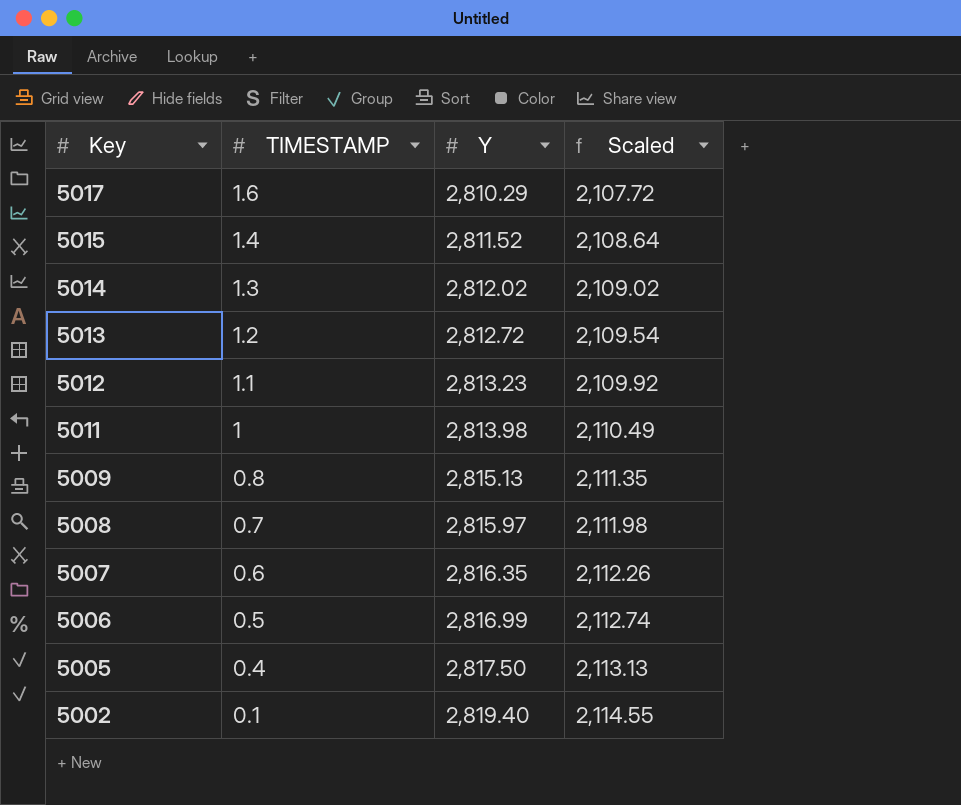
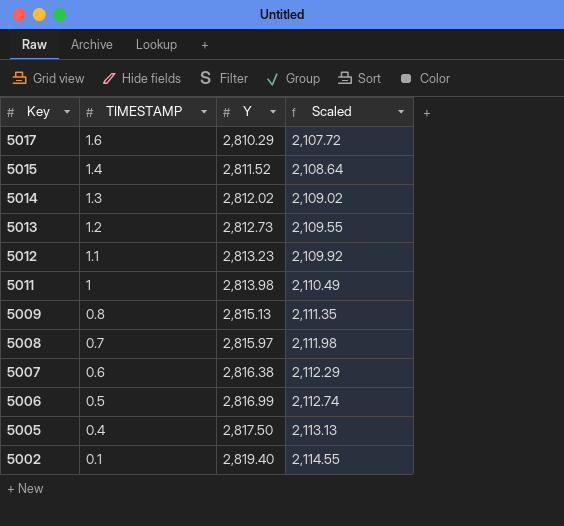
5013 | Y: 2,812.72 -> 2,812.73
5013 | Scaled: 2,109.54 -> 2,109.55
5007 | Y: 2,816.35 -> 2,816.38
5007 | Scaled: 2,112.26 -> 2,112.29

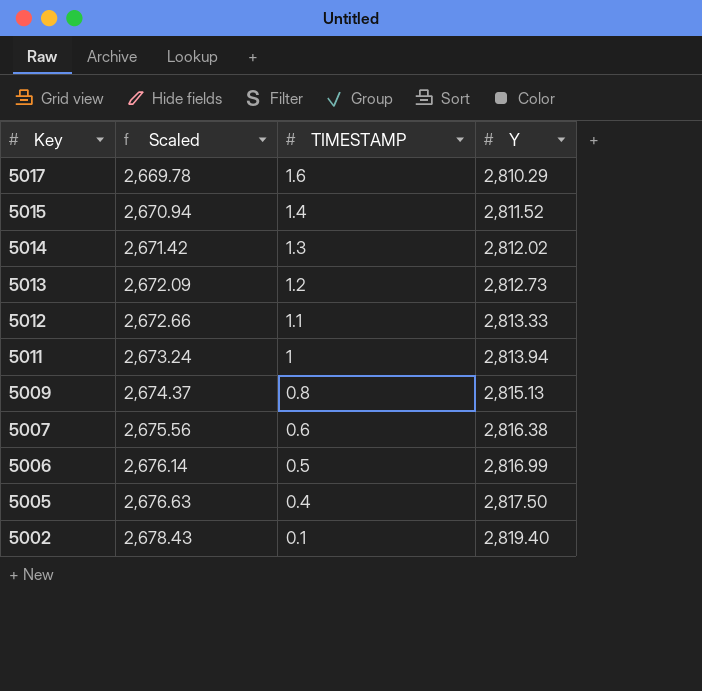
column Scaled | formula: [Y] * 0.75 -> [Y] * 0.95
column Scaled | position: 4 -> 2
row 5008: 0.7 | 2,815.97 | 2,111.98 -> none
5012 | Y: 2,813.23 -> 2,813.33
5011 | Y: 2,813.98 -> 2,813.94

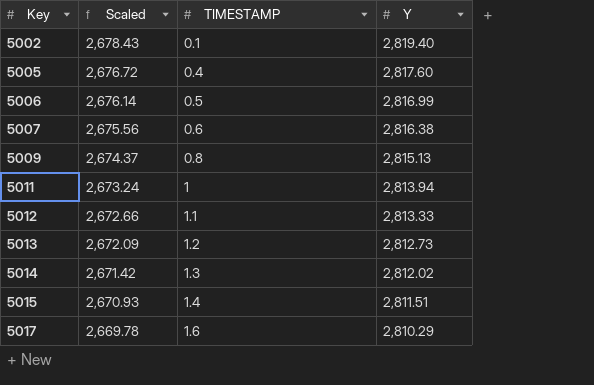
row order: Key descending -> Key ascending
5005 | Scaled: 2,676.63 -> 2,676.72
5005 | Y: 2,817.50 -> 2,817.60
5015 | Scaled: 2,670.94 -> 2,670.93
5015 | Y: 2,811.52 -> 2,811.51

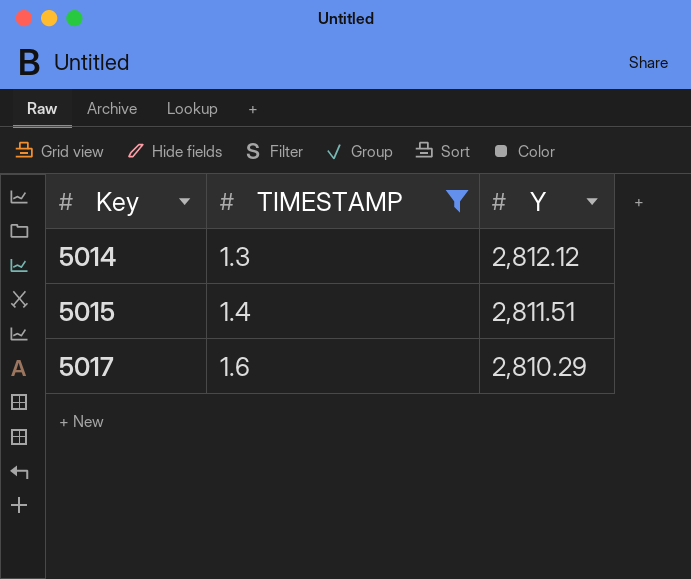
filter: none -> TIMESTAMP >= 1.3
column Scaled | formula: [Y] * 0.95 -> none
5014 | Y: 2,812.02 -> 2,812.12

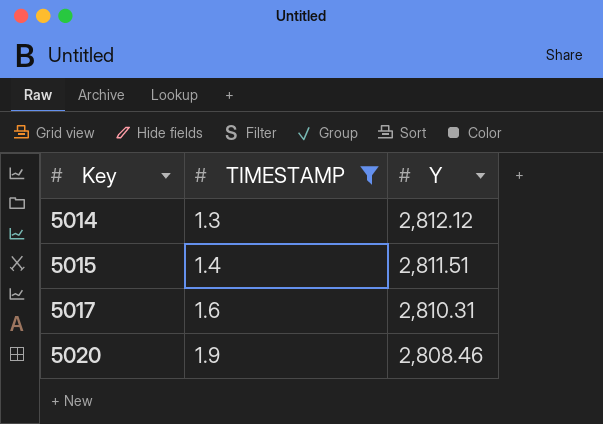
5017 | Y: 2,810.29 -> 2,810.31
row 5020: none -> 1.9 | 2,808.46

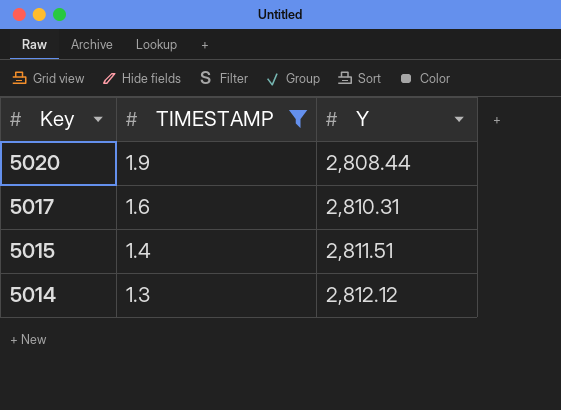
row order: Key ascending -> Key descending
5020 | Y: 2,808.46 -> 2,808.44

